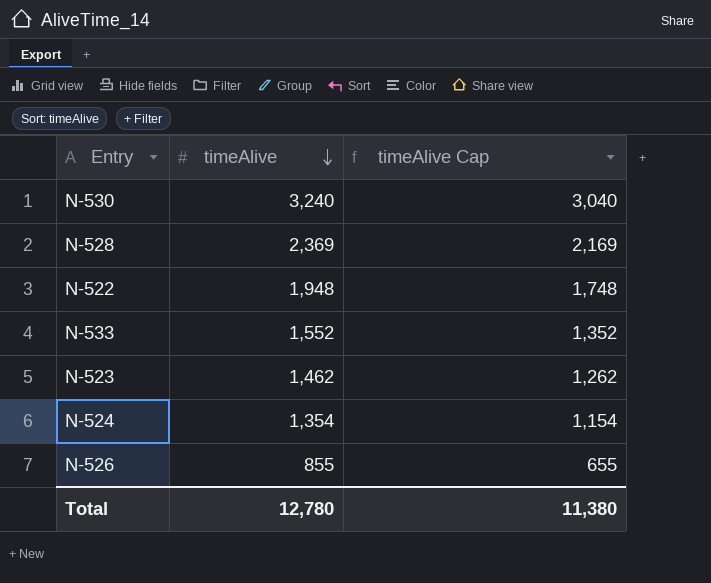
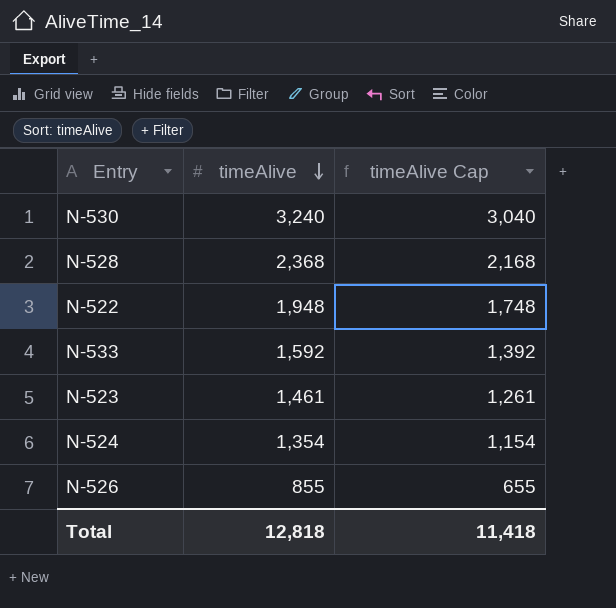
N-528 | timeAlive: 2,369 -> 2,368
N-528 | timeAlive Cap: 2,169 -> 2,168
N-533 | timeAlive: 1,552 -> 1,592
N-533 | timeAlive Cap: 1,352 -> 1,392
N-523 | timeAlive: 1,462 -> 1,461
N-523 | timeAlive Cap: 1,262 -> 1,261
Total | timeAlive: 12,780 -> 12,818
Total | timeAlive Cap: 11,380 -> 11,418

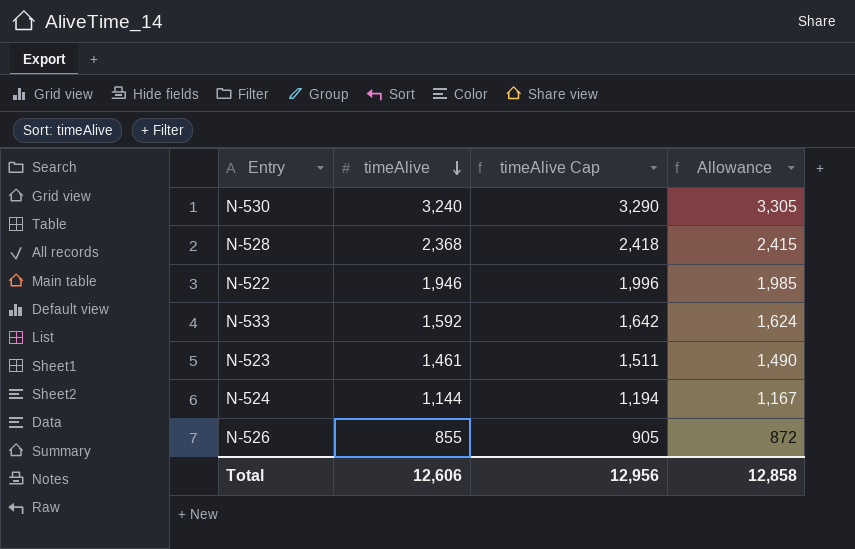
column timeAlive Cap | formula: [timeAlive] - 200 -> [timeAlive] + 50
column Allowance | formula: none -> [timeAlive] * 1.02
N-522 | timeAlive: 1,948 -> 1,946
N-524 | timeAlive: 1,354 -> 1,144
Total | timeAlive: 12,818 -> 12,606
Total | timeAlive Cap: 11,418 -> 12,956

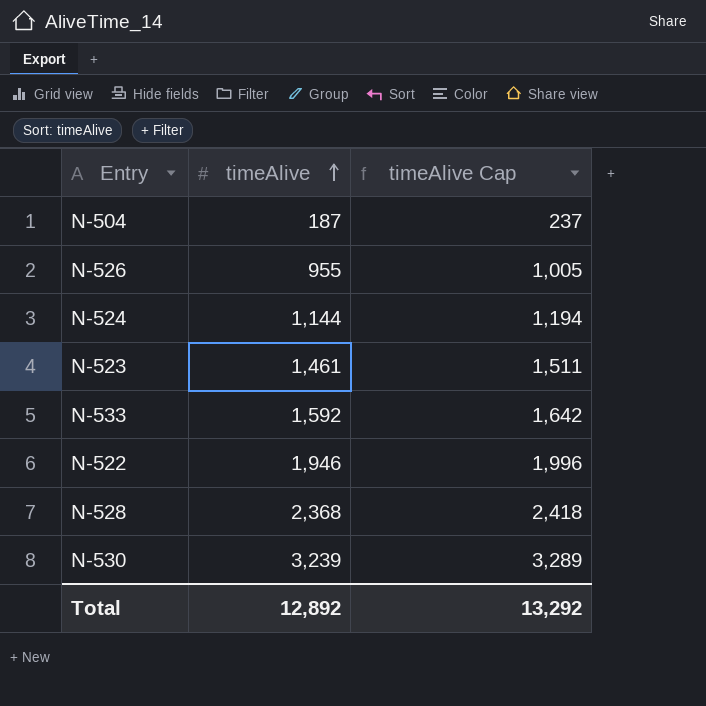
row order: timeAlive descending -> timeAlive ascending
column Allowance | formula: [timeAlive] * 1.02 -> none
row N-504: none -> 187 | 237
N-526 | timeAlive: 855 -> 955
N-526 | timeAlive Cap: 905 -> 1,005
N-530 | timeAlive: 3,240 -> 3,239
N-530 | timeAlive Cap: 3,290 -> 3,289
Total | timeAlive: 12,606 -> 12,892
Total | timeAlive Cap: 12,956 -> 13,292

